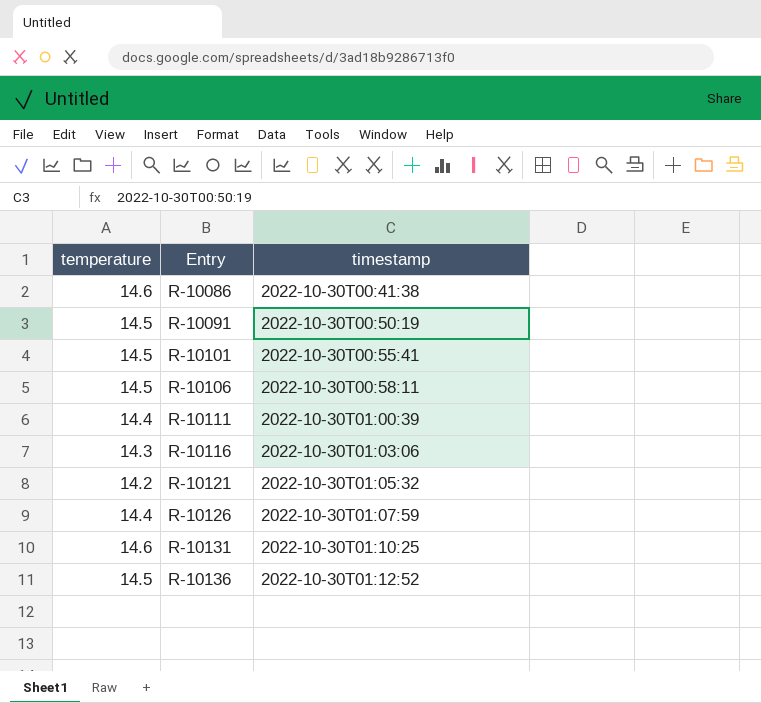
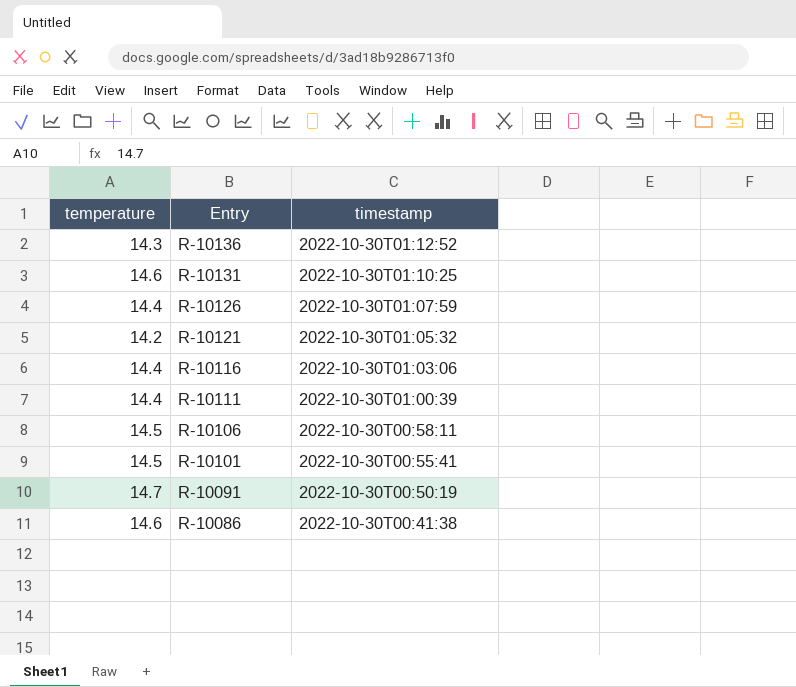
row order: Entry ascending -> Entry descending
R-10136 | temperature: 14.5 -> 14.3
R-10116 | temperature: 14.3 -> 14.4
R-10091 | temperature: 14.5 -> 14.7

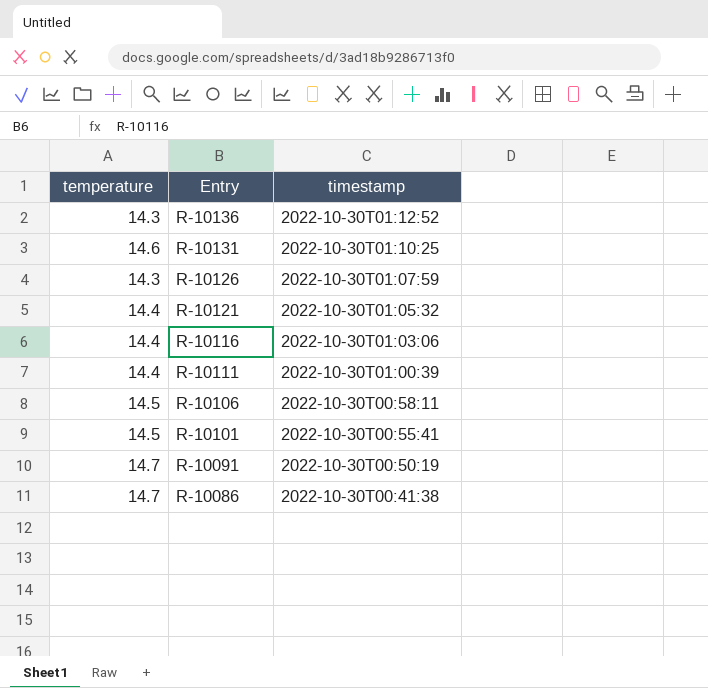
R-10126 | temperature: 14.4 -> 14.3
R-10121 | temperature: 14.2 -> 14.4
R-10086 | temperature: 14.6 -> 14.7

